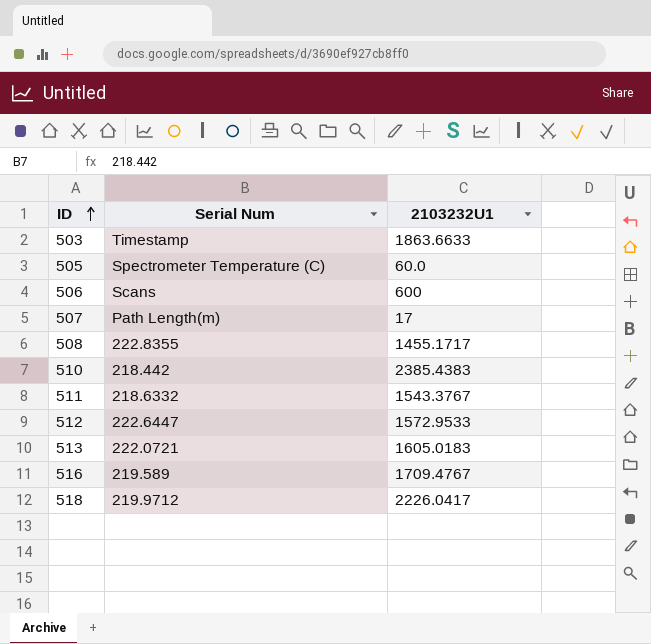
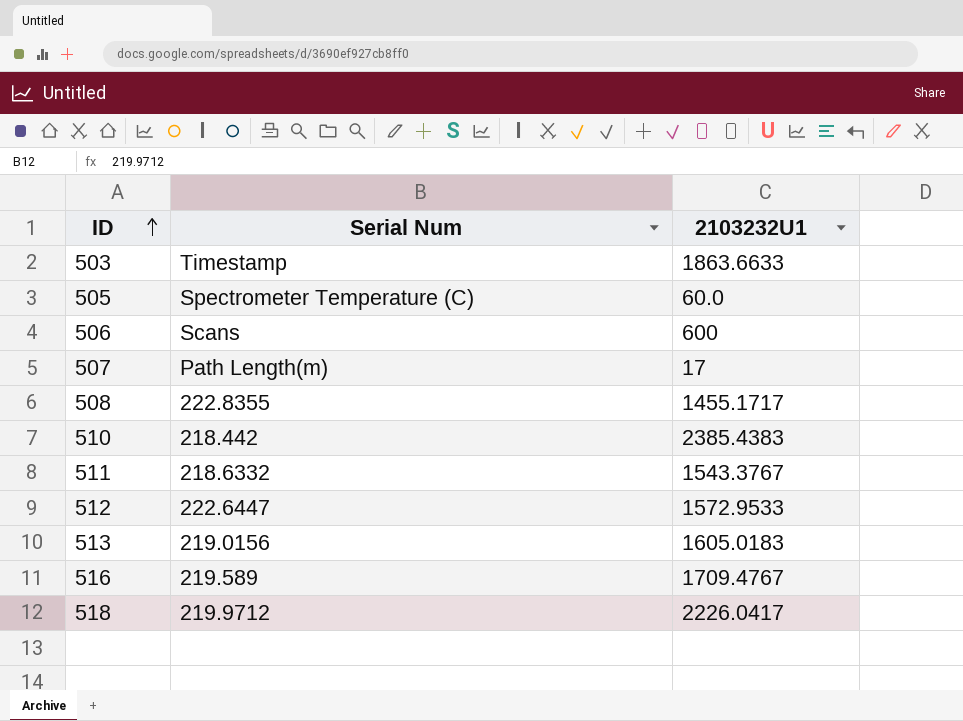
513 | Serial Num: 222.0721 -> 219.0156

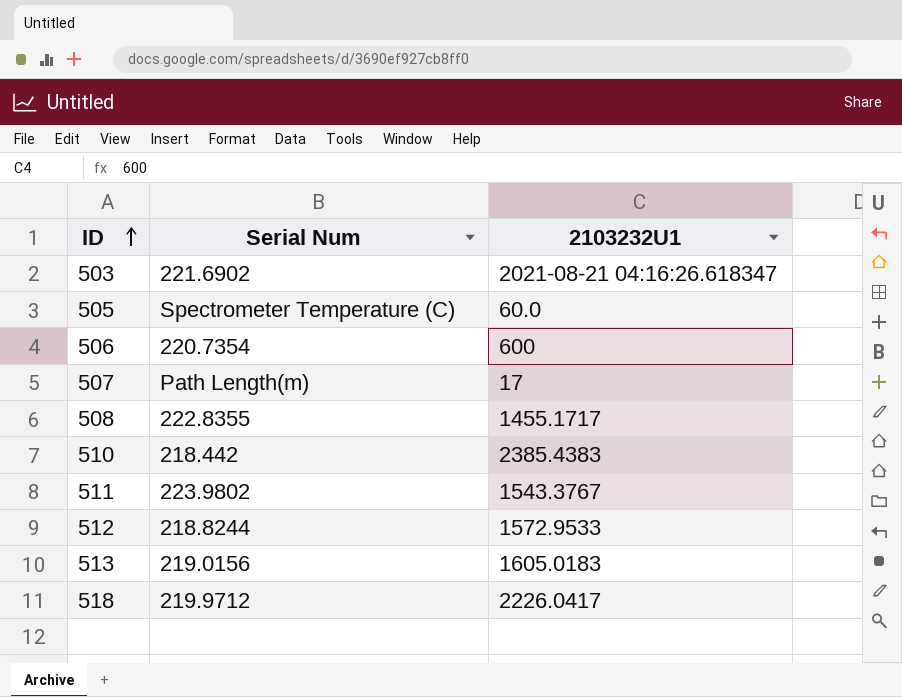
row 516: 219.589 | 1709.4767 -> none
503 | Serial Num: Timestamp -> 221.6902
503 | 2103232U1: 1863.6633 -> 2021-08-21 04:16:26.618347
506 | Serial Num: Scans -> 220.7354
511 | Serial Num: 218.6332 -> 223.9802
512 | Serial Num: 222.6447 -> 218.8244

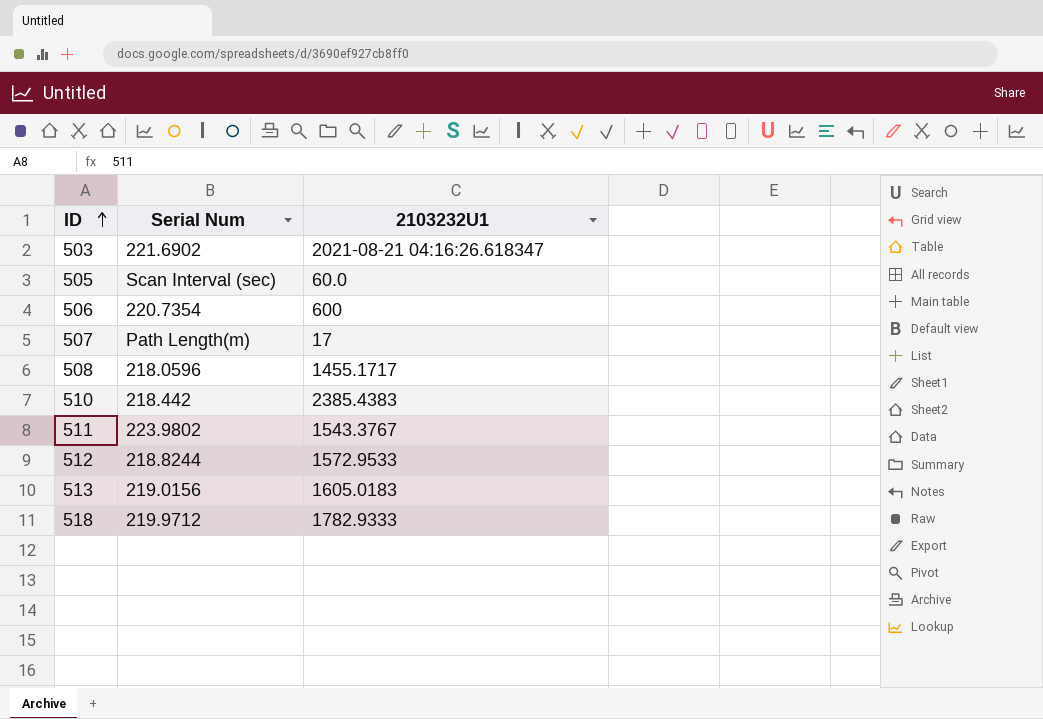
505 | Serial Num: Spectrometer Temperature (C) -> Scan Interval (sec)
508 | Serial Num: 222.8355 -> 218.0596
518 | 2103232U1: 2226.0417 -> 1782.9333

